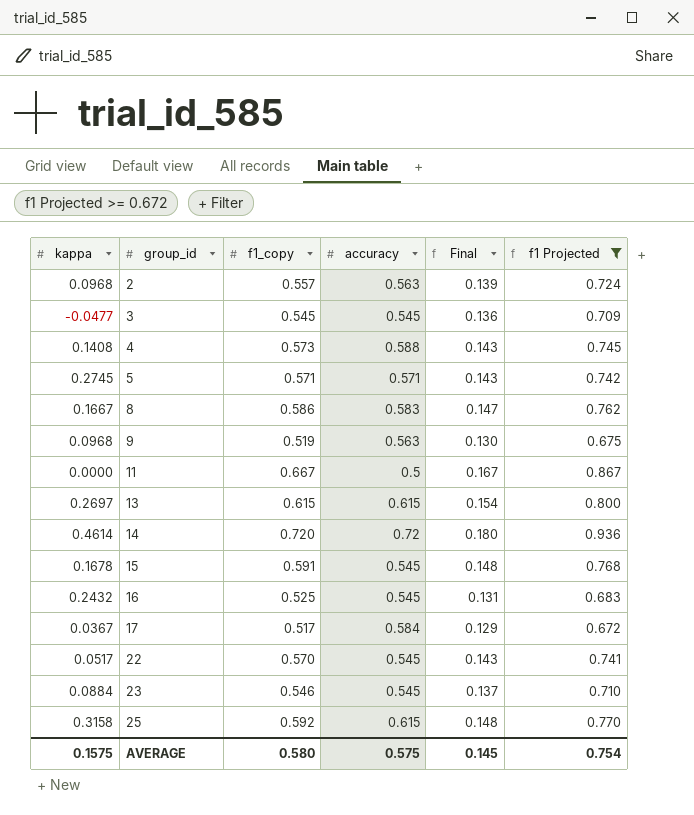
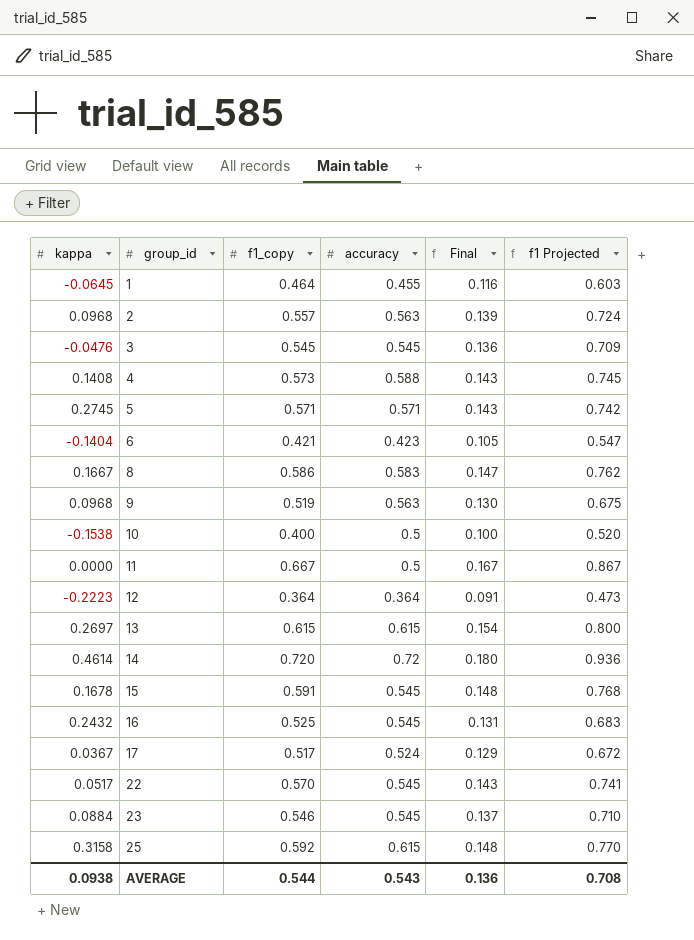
filter: f1 Projected >= 0.672 -> none
3 | kappa: -0.0477 -> -0.0476
17 | accuracy: 0.584 -> 0.524
AVERAGE | kappa: 0.1575 -> 0.0938
AVERAGE | f1_copy: 0.580 -> 0.544
AVERAGE | accuracy: 0.575 -> 0.543
AVERAGE | Final: 0.145 -> 0.136
AVERAGE | f1 Projected: 0.754 -> 0.708

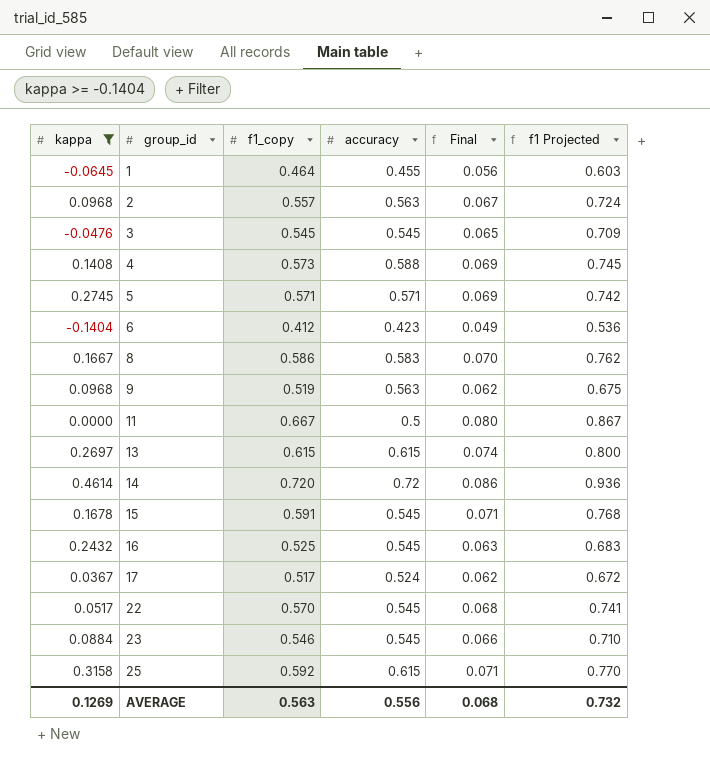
filter: none -> kappa >= -0.1404
column Final | formula: [f1_copy] * 0.25 -> [f1_copy] * 0.12
6 | f1_copy: 0.421 -> 0.412
6 | f1 Projected: 0.547 -> 0.536
AVERAGE | kappa: 0.0938 -> 0.1269
AVERAGE | f1_copy: 0.544 -> 0.563
AVERAGE | accuracy: 0.543 -> 0.556
AVERAGE | Final: 0.136 -> 0.068
AVERAGE | f1 Projected: 0.708 -> 0.732

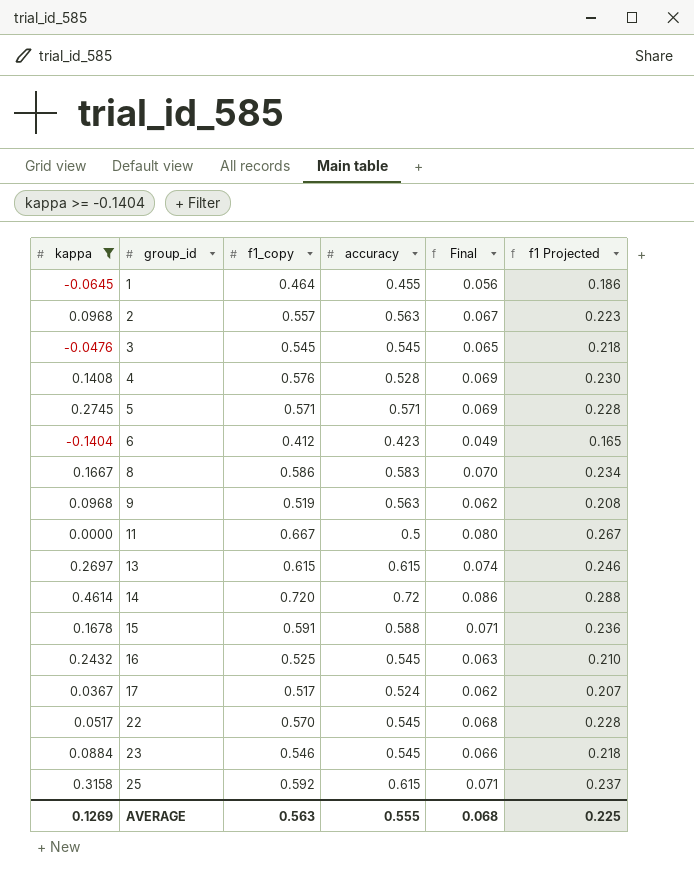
column f1 Projected | formula: [f1_copy] * 1.3 -> [f1_copy] * 0.4
4 | f1_copy: 0.573 -> 0.576
4 | accuracy: 0.588 -> 0.528
15 | accuracy: 0.545 -> 0.588
AVERAGE | accuracy: 0.556 -> 0.555
AVERAGE | f1 Projected: 0.732 -> 0.225

